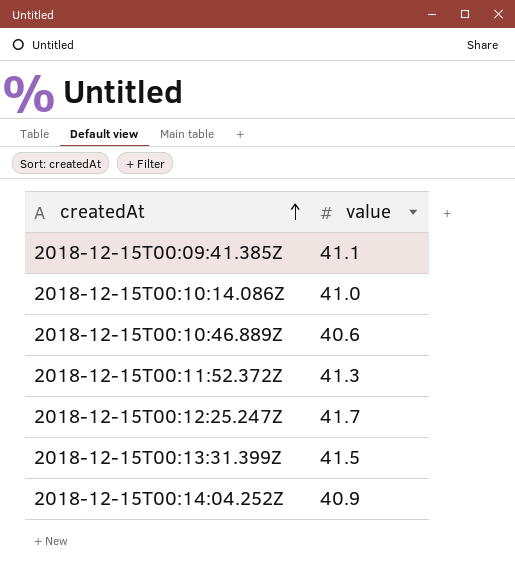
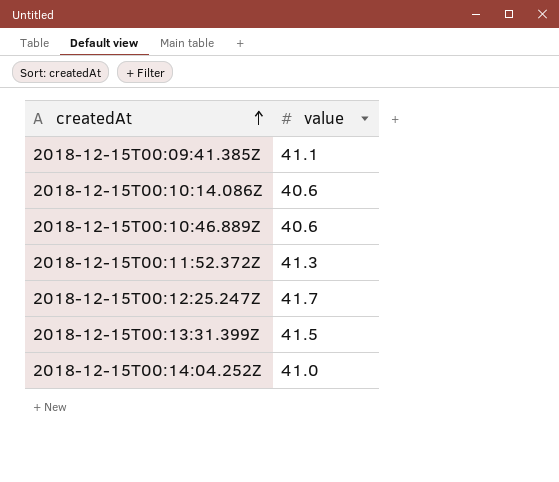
2018-12-15T00:10:14.086Z | value: 41.0 -> 40.6
2018-12-15T00:14:04.252Z | value: 40.9 -> 41.0

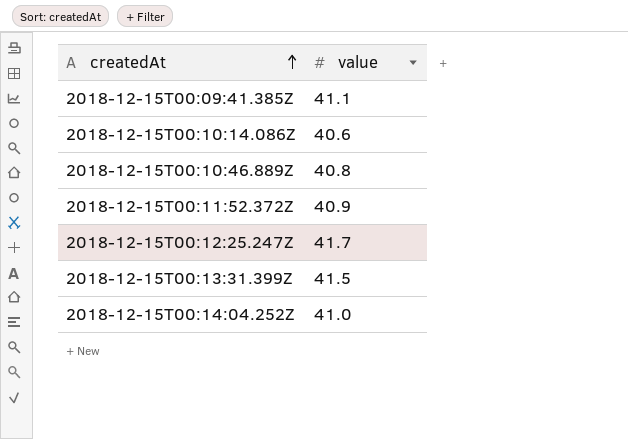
2018-12-15T00:10:46.889Z | value: 40.6 -> 40.8
2018-12-15T00:11:52.372Z | value: 41.3 -> 40.9

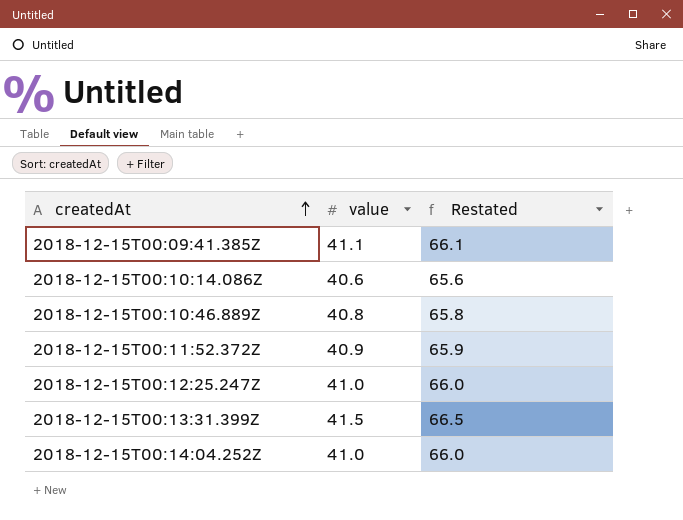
column Restated | formula: none -> [value] + 25
2018-12-15T00:12:25.247Z | value: 41.7 -> 41.0

